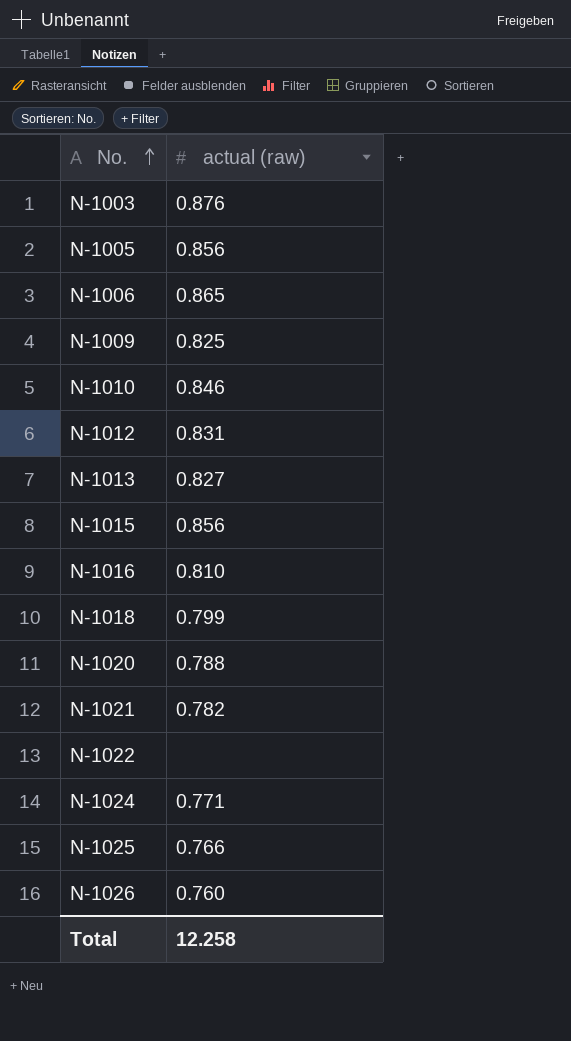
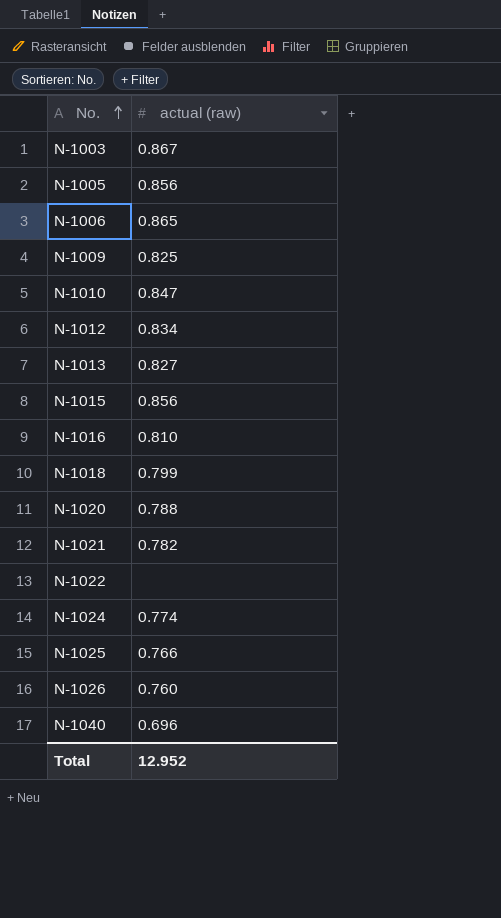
N-1003 | actual (raw): 0.876 -> 0.867
N-1010 | actual (raw): 0.846 -> 0.847
N-1012 | actual (raw): 0.831 -> 0.834
N-1024 | actual (raw): 0.771 -> 0.774
row N-1040: none -> 0.696
Total | actual (raw): 12.258 -> 12.952

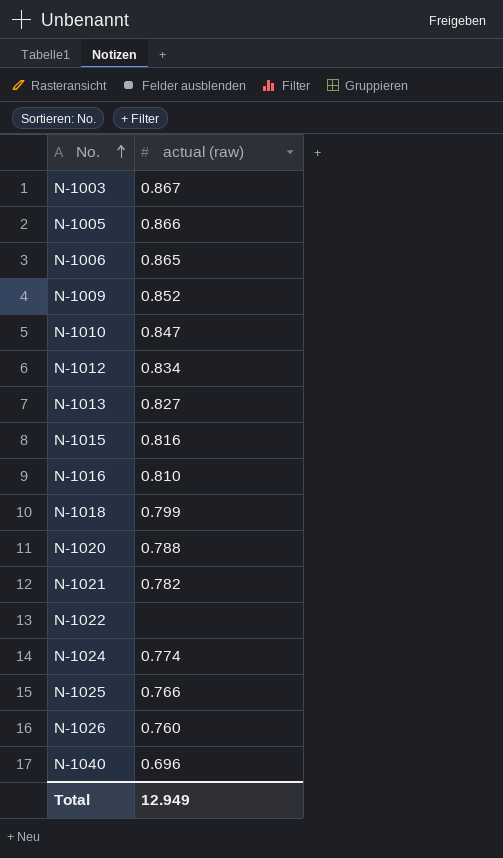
N-1005 | actual (raw): 0.856 -> 0.866
N-1009 | actual (raw): 0.825 -> 0.852
N-1015 | actual (raw): 0.856 -> 0.816
Total | actual (raw): 12.952 -> 12.949

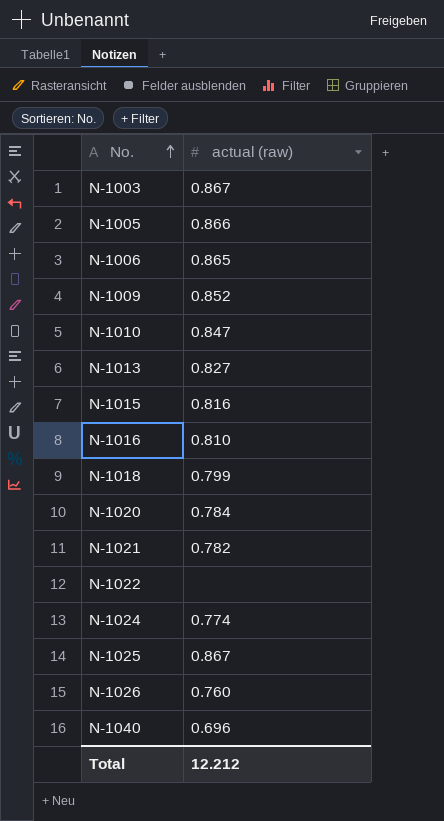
row N-1012: 0.834 -> none
N-1020 | actual (raw): 0.788 -> 0.784
N-1025 | actual (raw): 0.766 -> 0.867
Total | actual (raw): 12.949 -> 12.212

